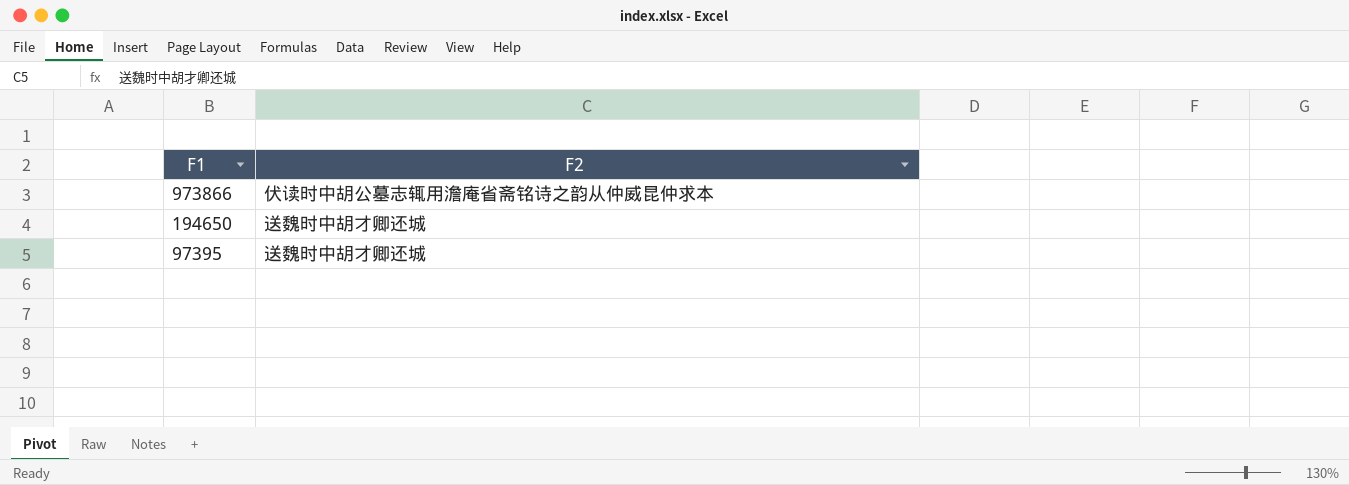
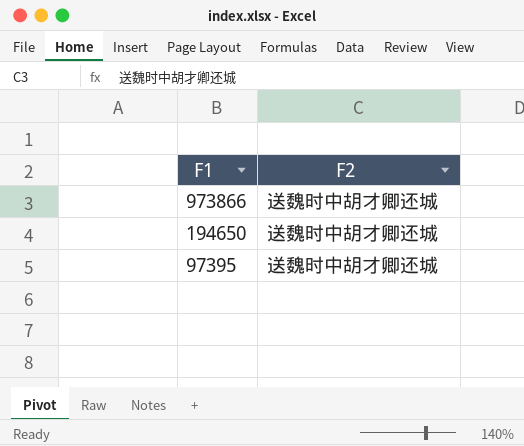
973866 | F2: 伏读时中胡公墓志辄用澹庵省斋铭诗之韵从仲威昆仲求本 -> 送魏时中胡才卿还城

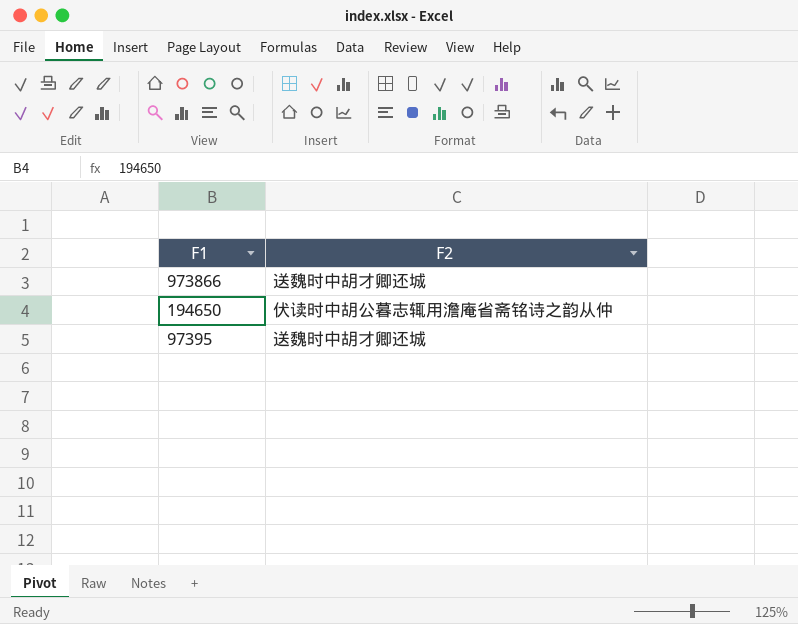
194650 | F2: 送魏时中胡才卿还城 -> 伏读时中胡公暮志辄用澹庵省斋铭诗之韵从仲

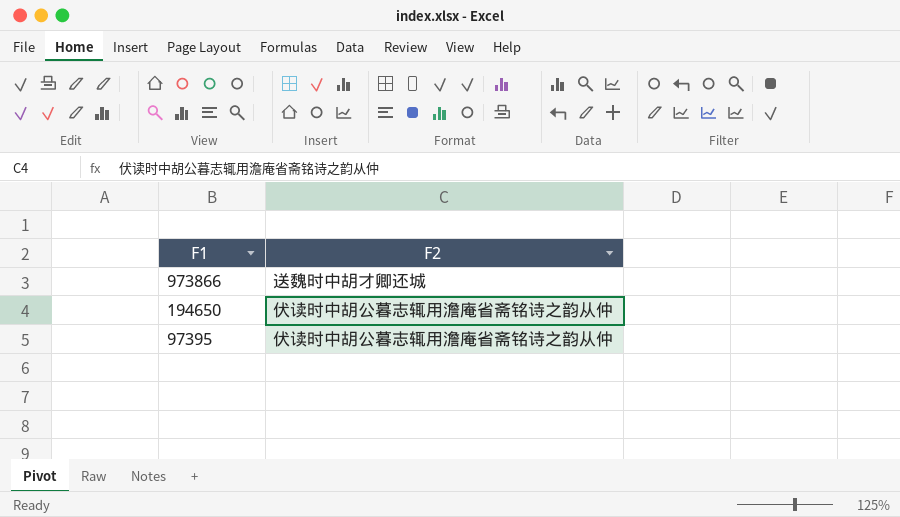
97395 | F2: 送魏时中胡才卿还城 -> 伏读时中胡公暮志辄用澹庵省斋铭诗之韵从仲

